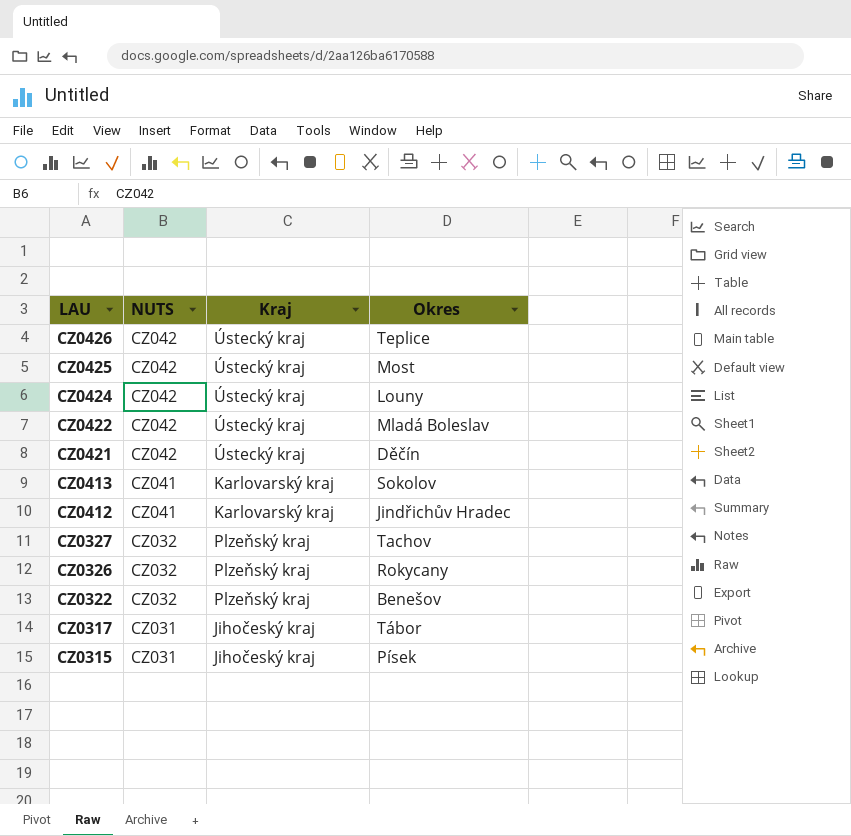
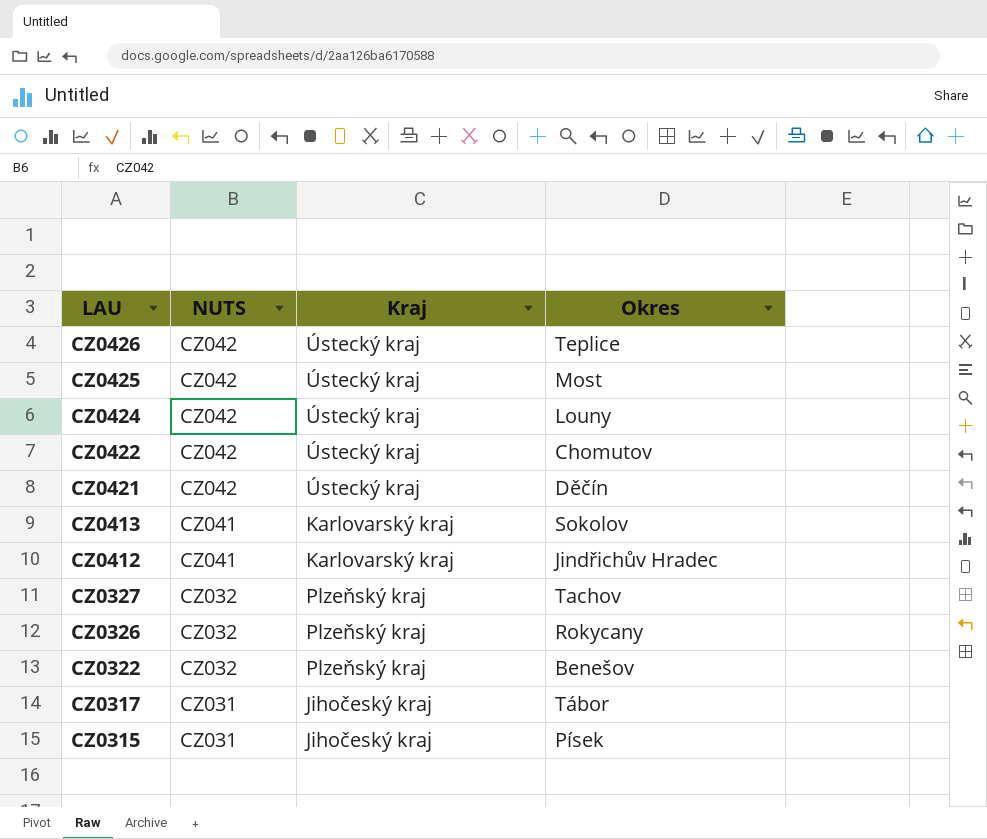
CZ0422 | Okres: Mladá Boleslav -> Chomutov

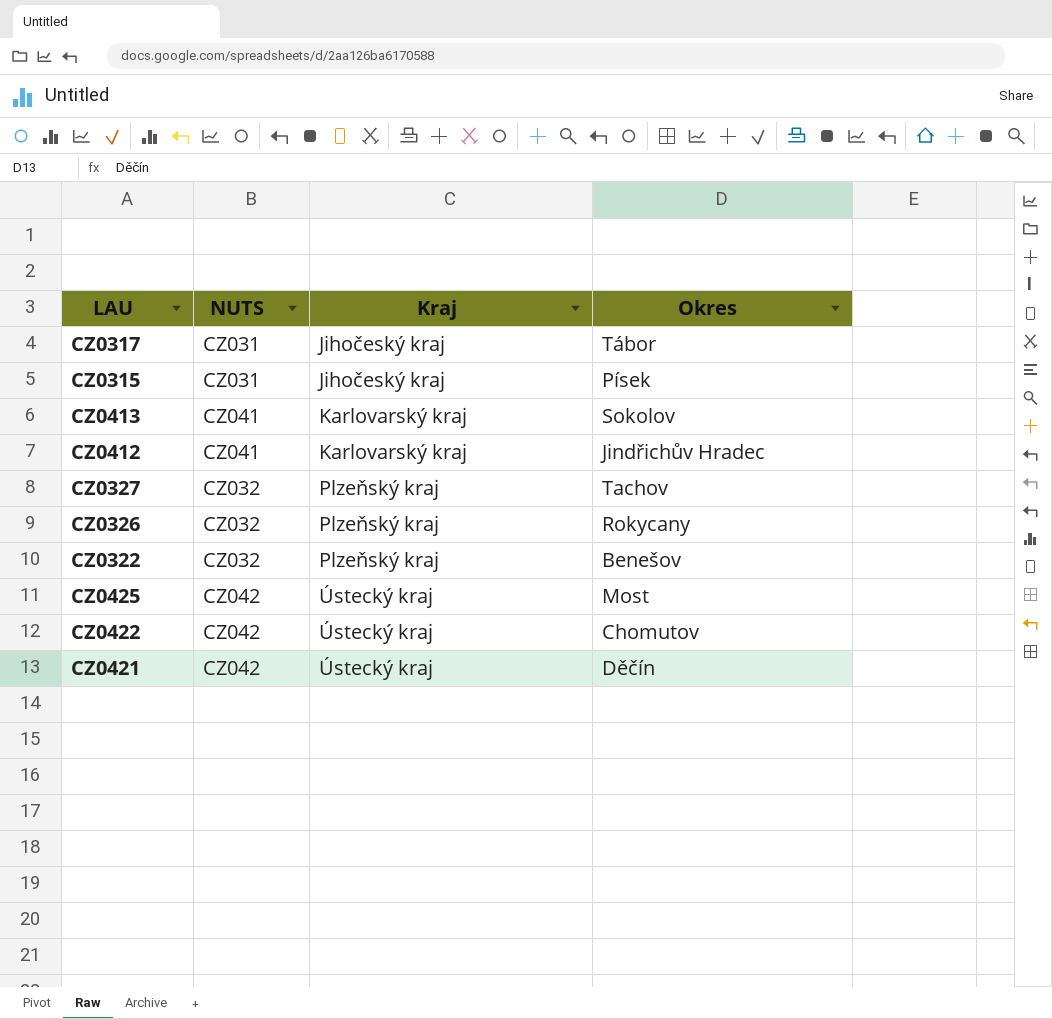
row order: LAU descending -> Kraj ascending
row CZ0426: CZ042 | Ústecký kraj | Teplice -> none
row CZ0424: CZ042 | Ústecký kraj | Louny -> none

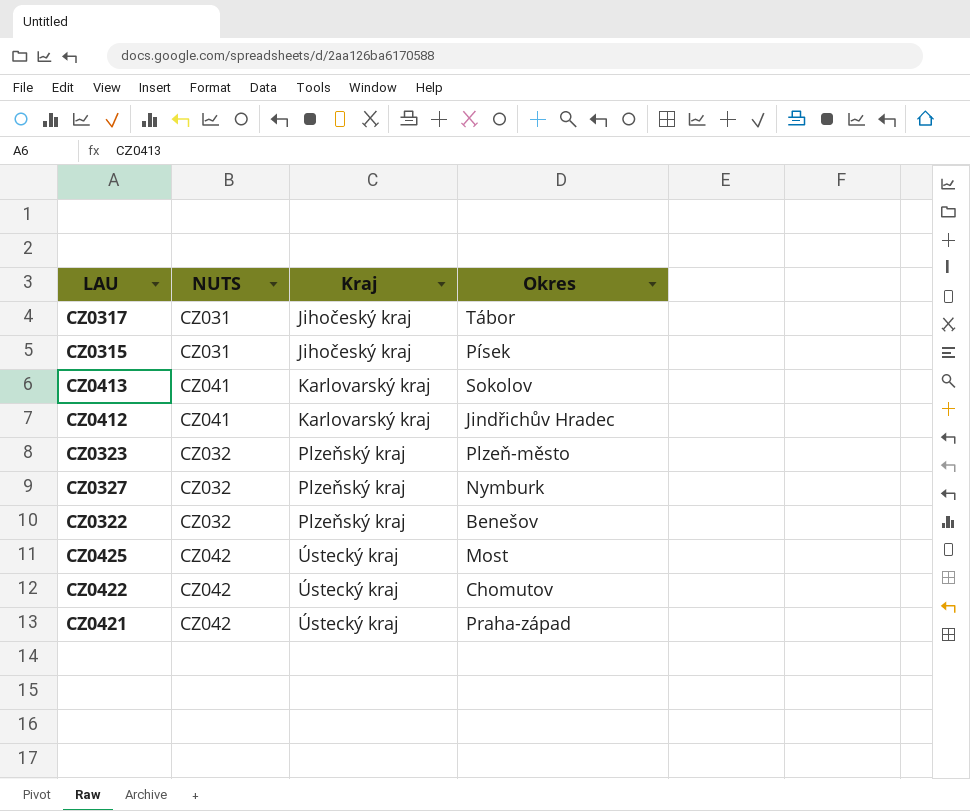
row CZ0326: CZ032 | Plzeňský kraj | Rokycany -> none
row CZ0323: none -> CZ032 | Plzeňský kraj | Plzeň-město
CZ0327 | Okres: Tachov -> Nymburk
CZ0421 | Okres: Děčín -> Praha-západ

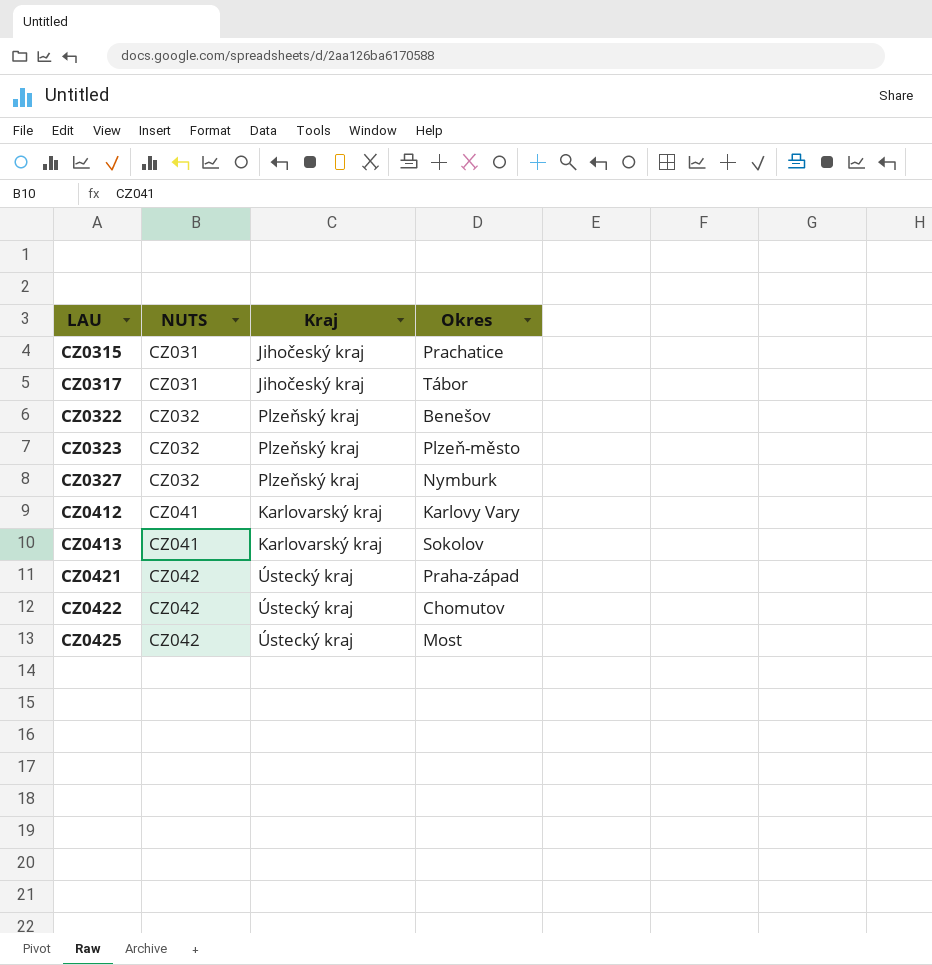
row order: Kraj ascending -> LAU ascending
CZ0315 | Okres: Písek -> Prachatice
CZ0412 | Okres: Jindřichův Hradec -> Karlovy Vary

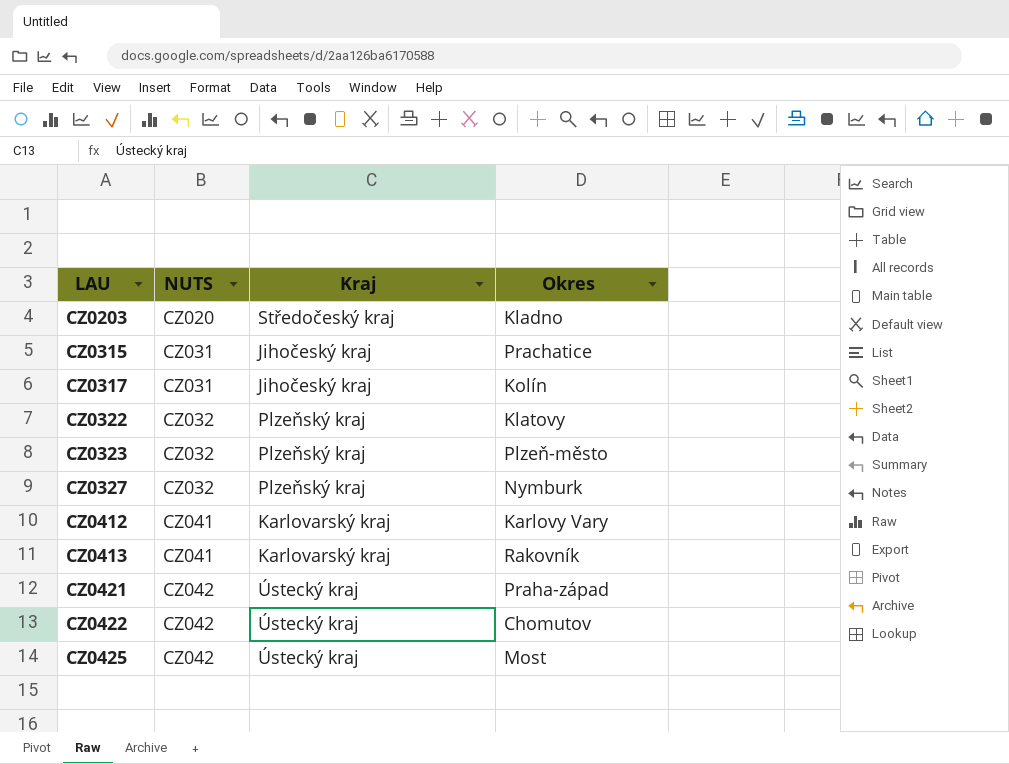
row CZ0203: none -> CZ020 | Středočeský kraj | Kladno
CZ0317 | Okres: Tábor -> Kolín
CZ0322 | Okres: Benešov -> Klatovy
CZ0413 | Okres: Sokolov -> Rakovník

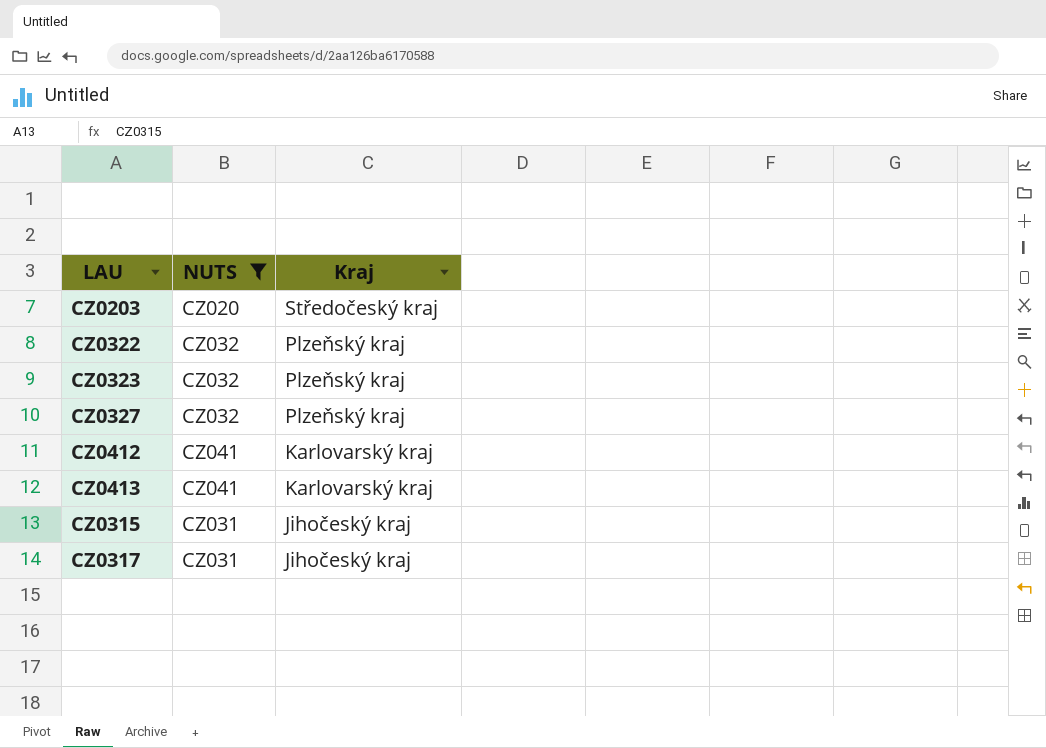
filter: none -> NUTS != CZ042
row order: LAU ascending -> Kraj descending
column Okres | position: 4 -> none

